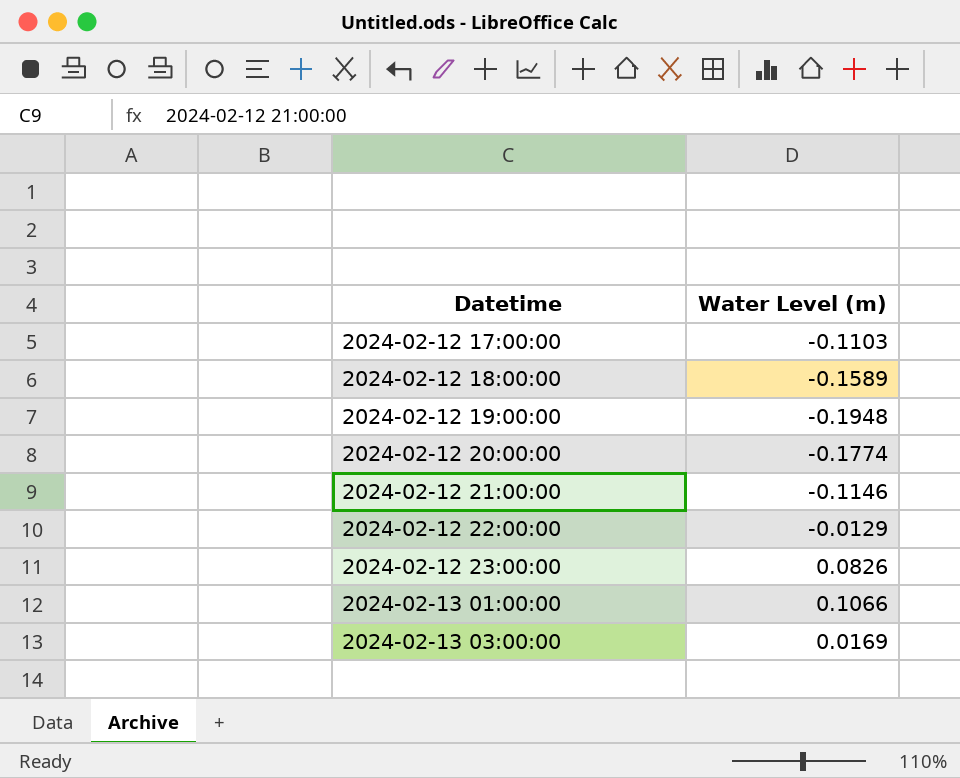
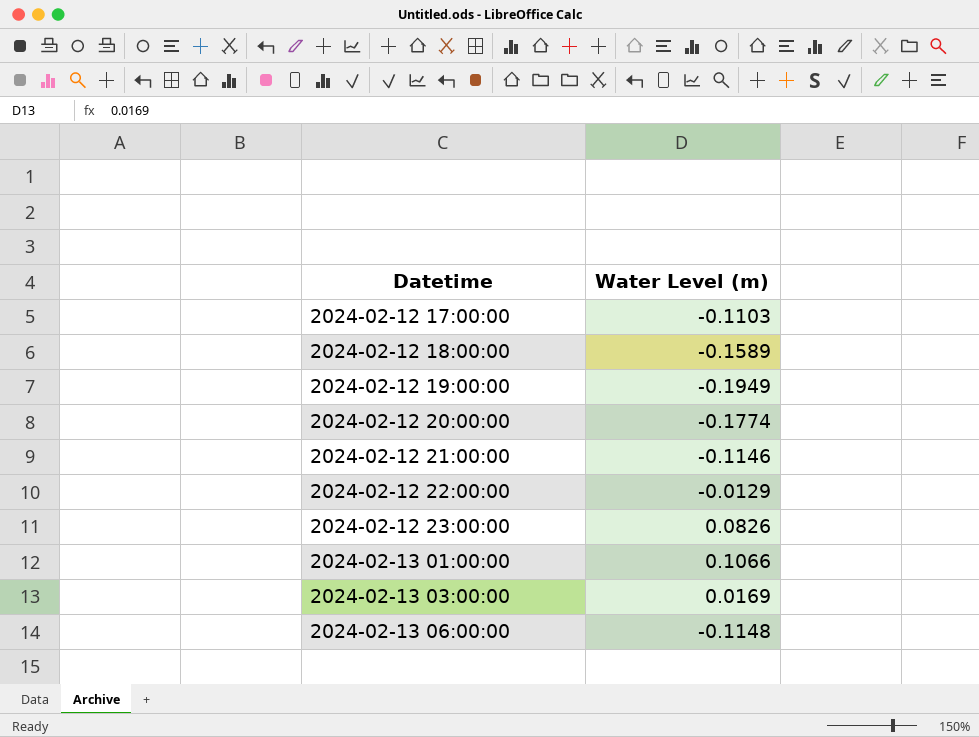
2024-02-12 19:00:00 | Water Level (m): -0.1948 -> -0.1949
row 2024-02-13 06:00:00: none -> -0.1148

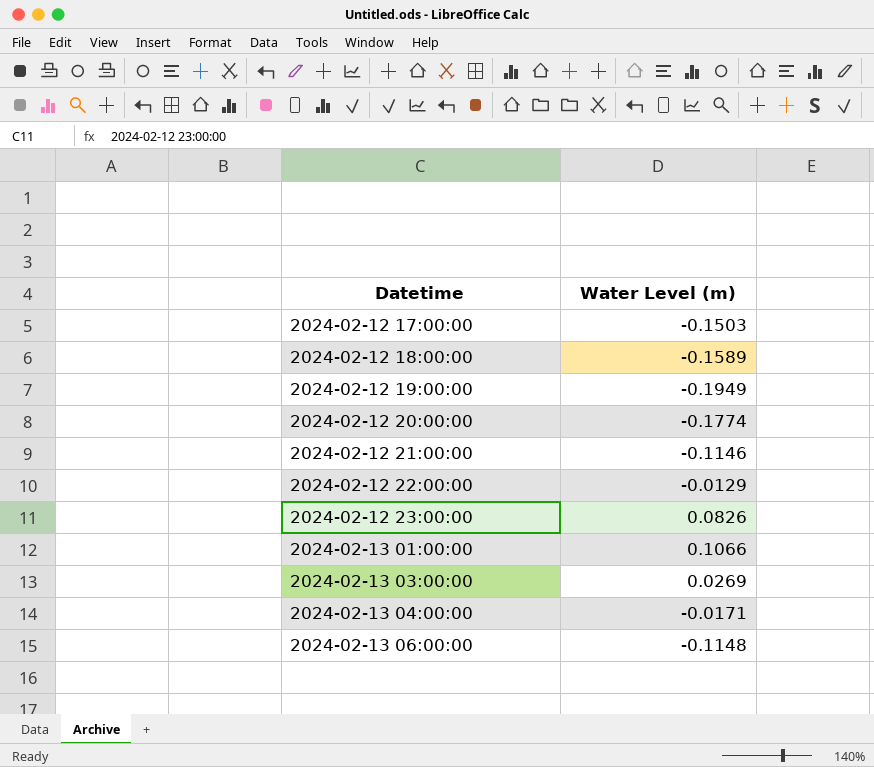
2024-02-12 17:00:00 | Water Level (m): -0.1103 -> -0.1503
2024-02-13 03:00:00 | Water Level (m): 0.0169 -> 0.0269
row 2024-02-13 04:00:00: none -> -0.0171

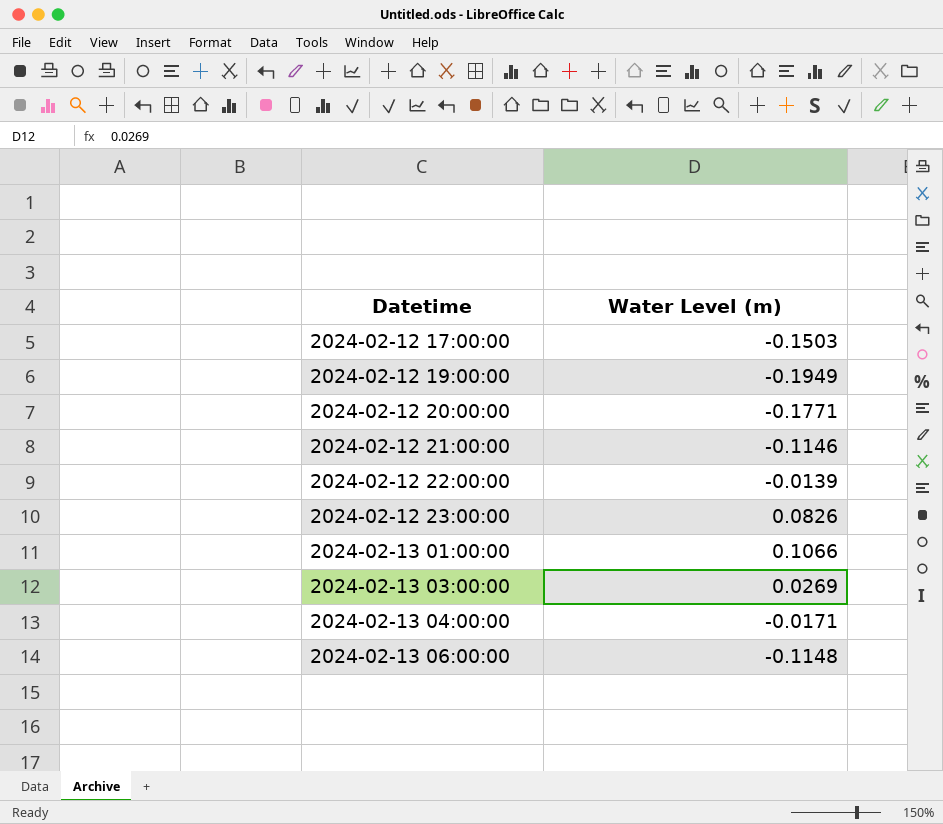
row 2024-02-12 18:00:00: -0.1589 -> none
2024-02-12 20:00:00 | Water Level (m): -0.1774 -> -0.1771
2024-02-12 22:00:00 | Water Level (m): -0.0129 -> -0.0139

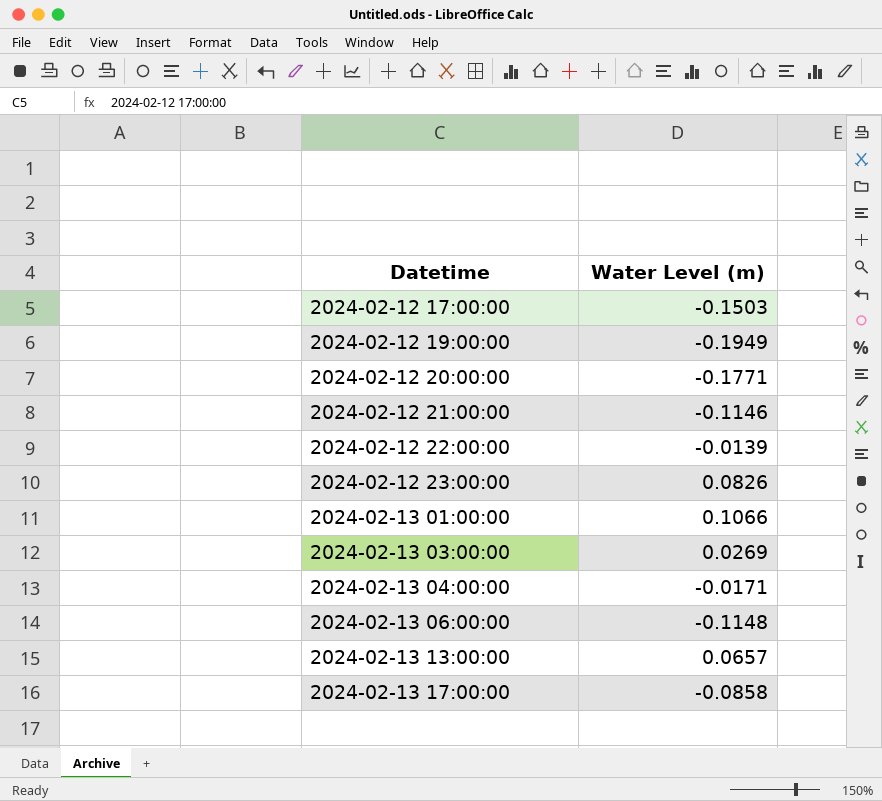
row 2024-02-13 13:00:00: none -> 0.0657
row 2024-02-13 17:00:00: none -> -0.0858

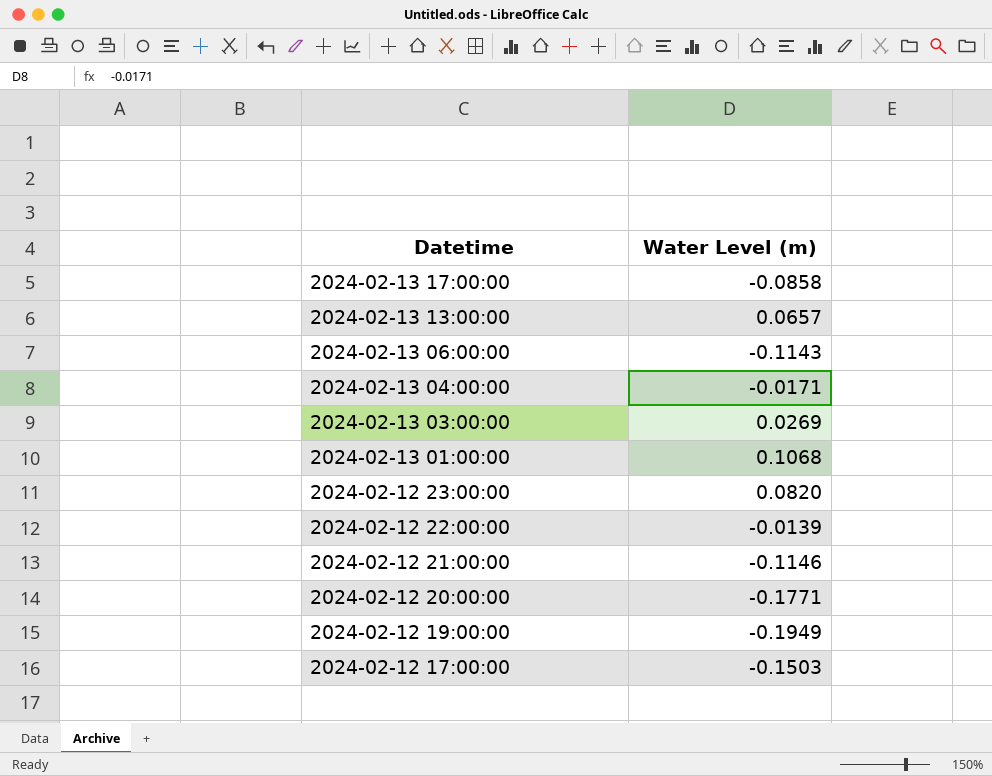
row order: Datetime ascending -> Datetime descending
2024-02-13 06:00:00 | Water Level (m): -0.1148 -> -0.1143
2024-02-13 01:00:00 | Water Level (m): 0.1066 -> 0.1068
2024-02-12 23:00:00 | Water Level (m): 0.0826 -> 0.0820

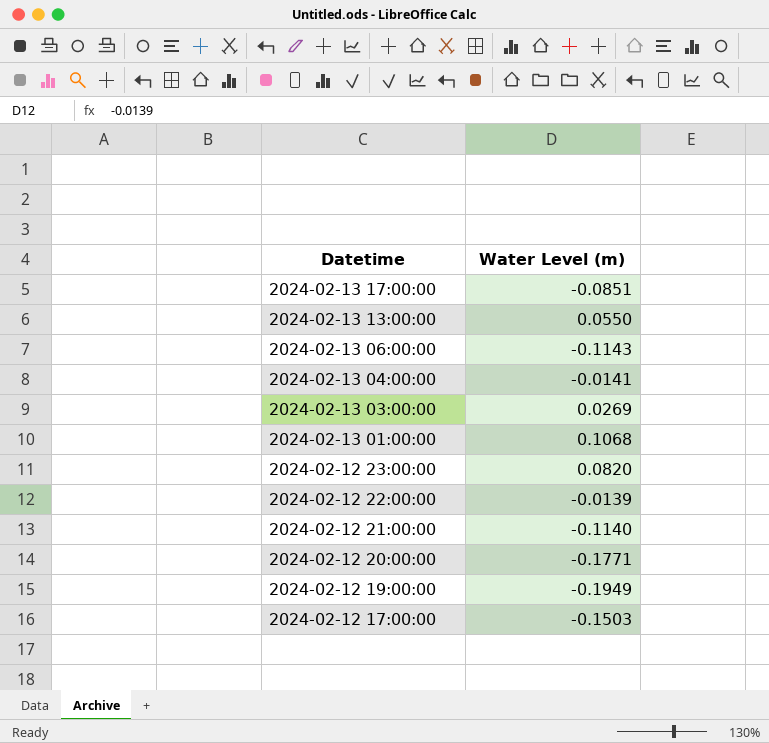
2024-02-13 17:00:00 | Water Level (m): -0.0858 -> -0.0851
2024-02-13 13:00:00 | Water Level (m): 0.0657 -> 0.0550
2024-02-13 04:00:00 | Water Level (m): -0.0171 -> -0.0141
2024-02-12 21:00:00 | Water Level (m): -0.1146 -> -0.1140

